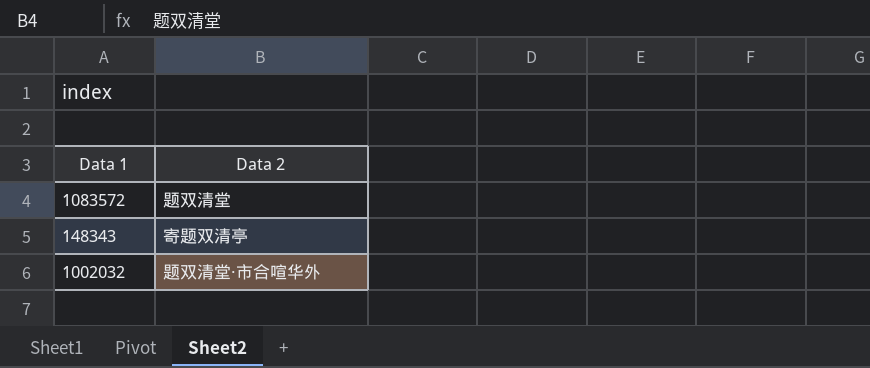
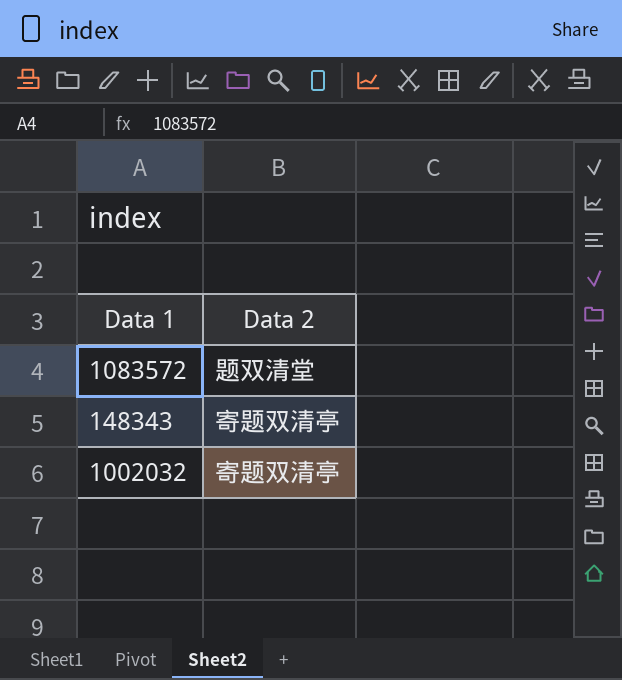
1002032 | Data 2: 题双清堂·市合喧华外 -> 寄题双清亭

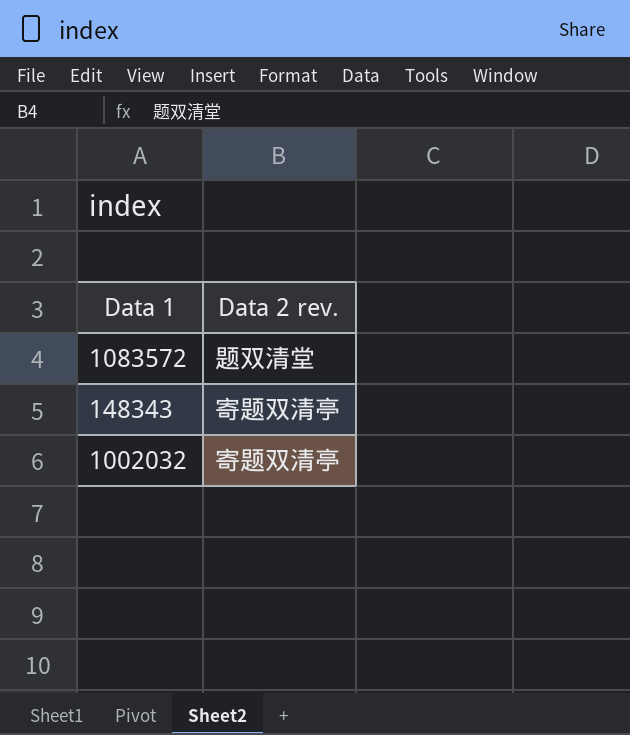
column name: Data 2 -> Data 2 rev.

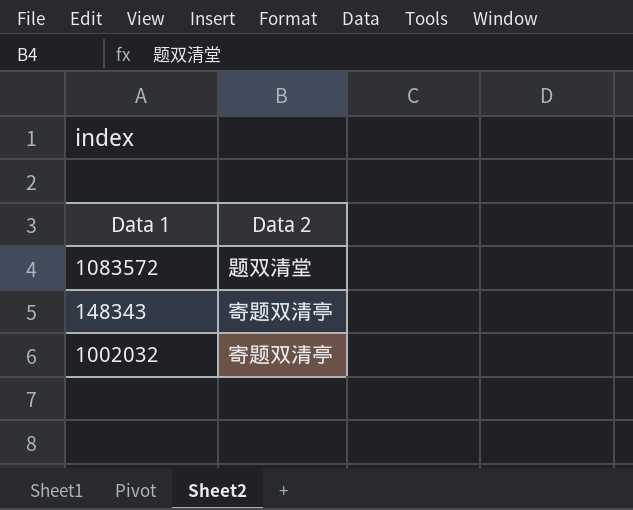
column name: Data 2 rev. -> Data 2

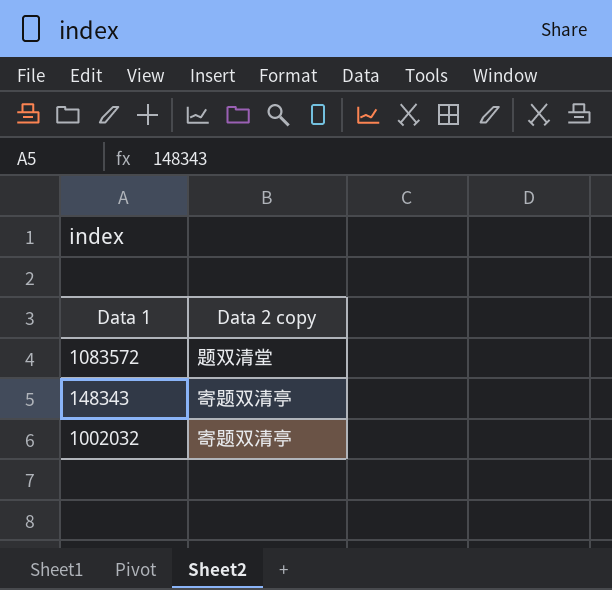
column name: Data 2 -> Data 2 copy

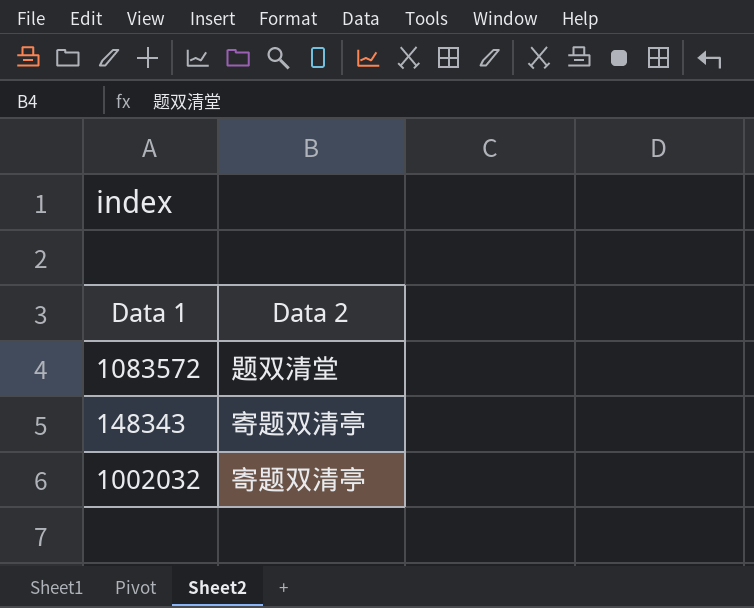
column name: Data 2 copy -> Data 2

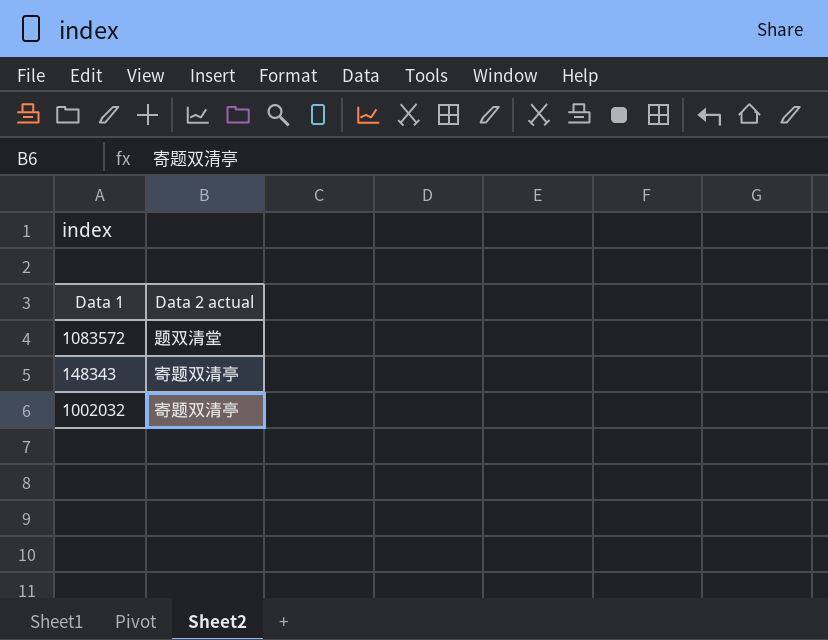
column name: Data 2 -> Data 2 actual

